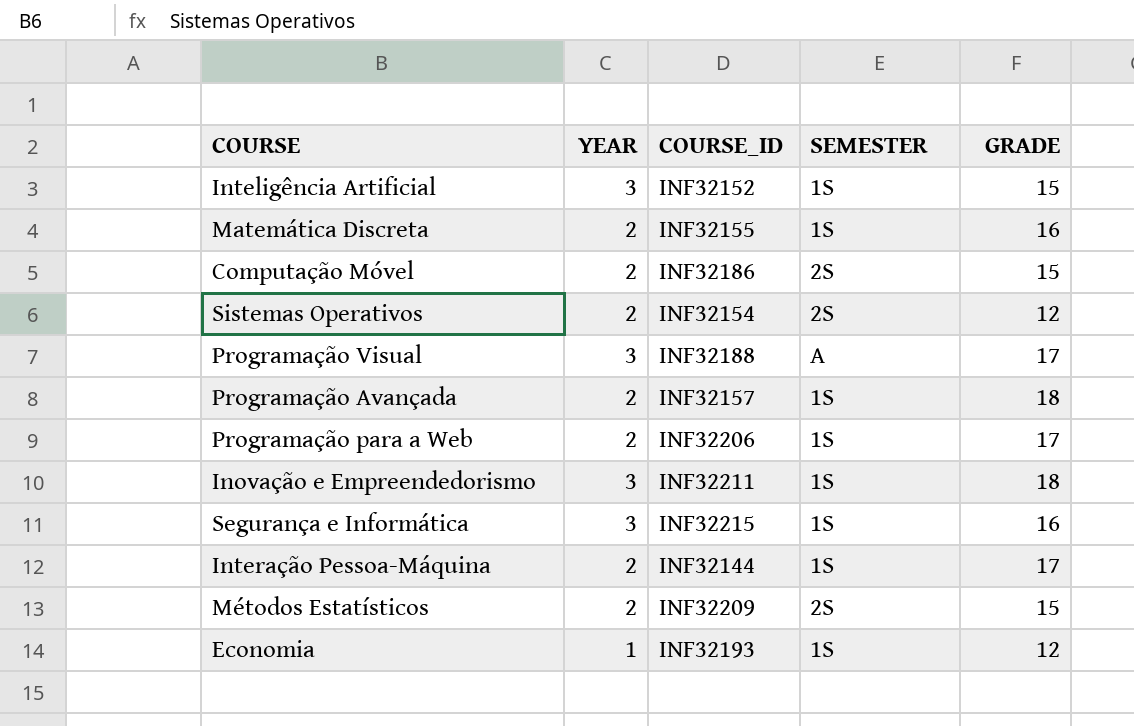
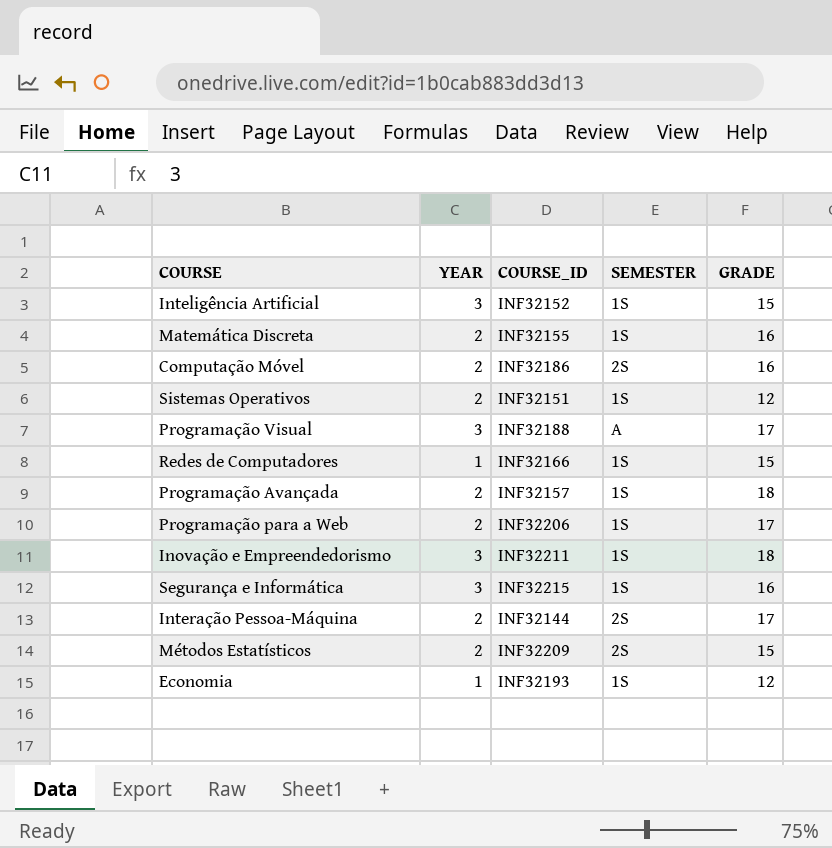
Computação Móvel | GRADE: 15 -> 16
Sistemas Operativos | COURSE_ID: INF32154 -> INF32151
Sistemas Operativos | SEMESTER: 2S -> 1S
row Redes de Computadores: none -> 1 | INF32166 | 1S | 15
Interação Pessoa-Máquina | SEMESTER: 1S -> 2S

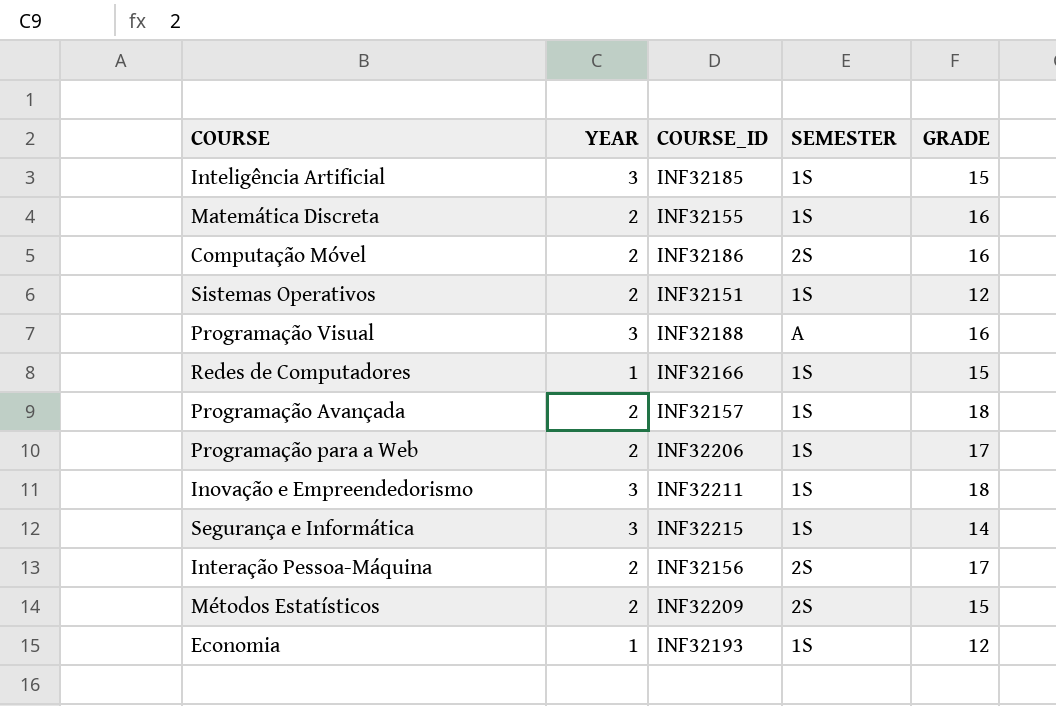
Inteligência Artificial | COURSE_ID: INF32152 -> INF32185
Programação Visual | GRADE: 17 -> 16
Segurança e Informática | GRADE: 16 -> 14
Interação Pessoa-Máquina | COURSE_ID: INF32144 -> INF32156

